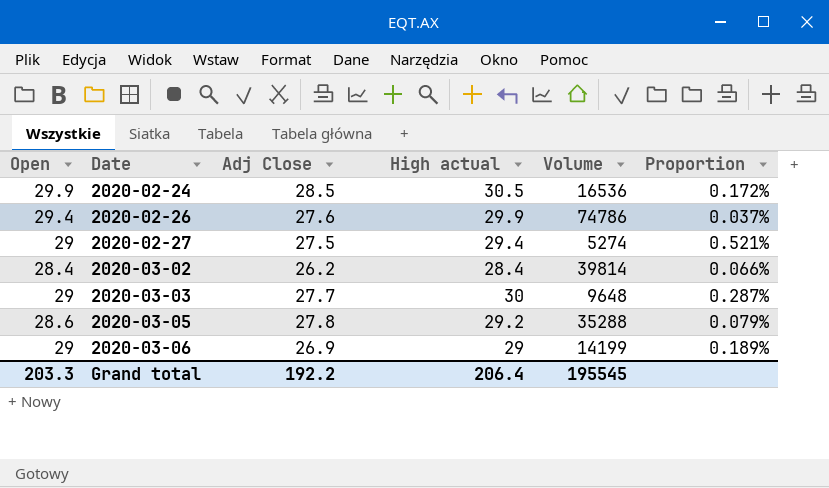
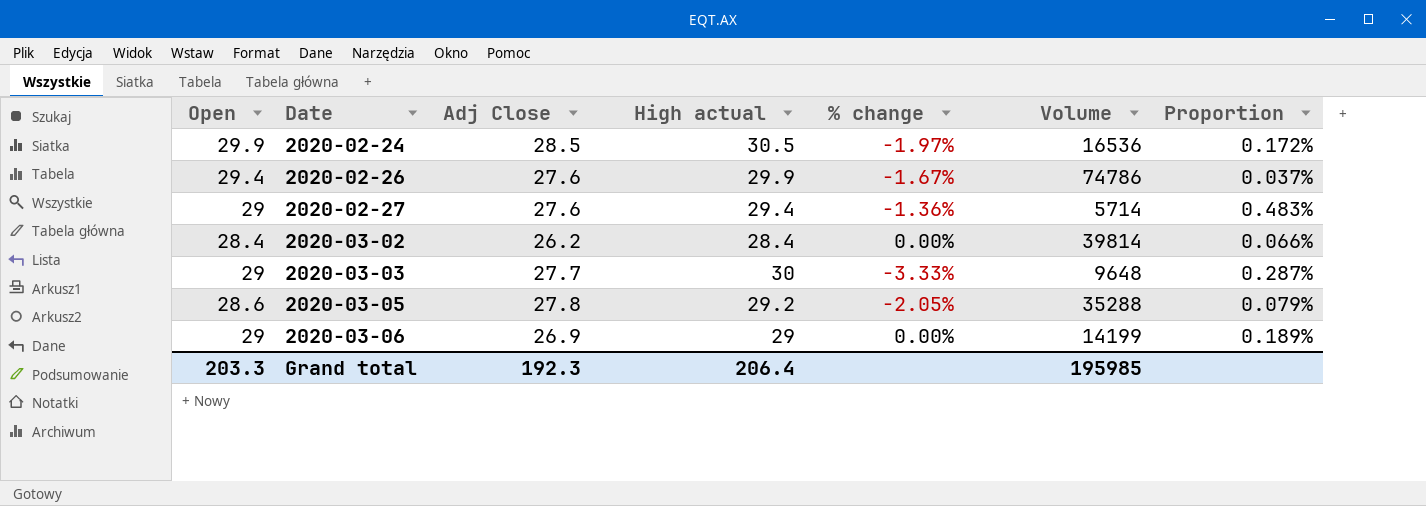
column % change | formula: none -> ([Open] - [High actual]) / [High actual]
2020-02-27 | Adj Close: 27.5 -> 27.6
2020-02-27 | Volume: 5274 -> 5714
2020-02-27 | Proportion: 0.521% -> 0.483%
Grand total | Adj Close: 192.2 -> 192.3
Grand total | Volume: 195545 -> 195985

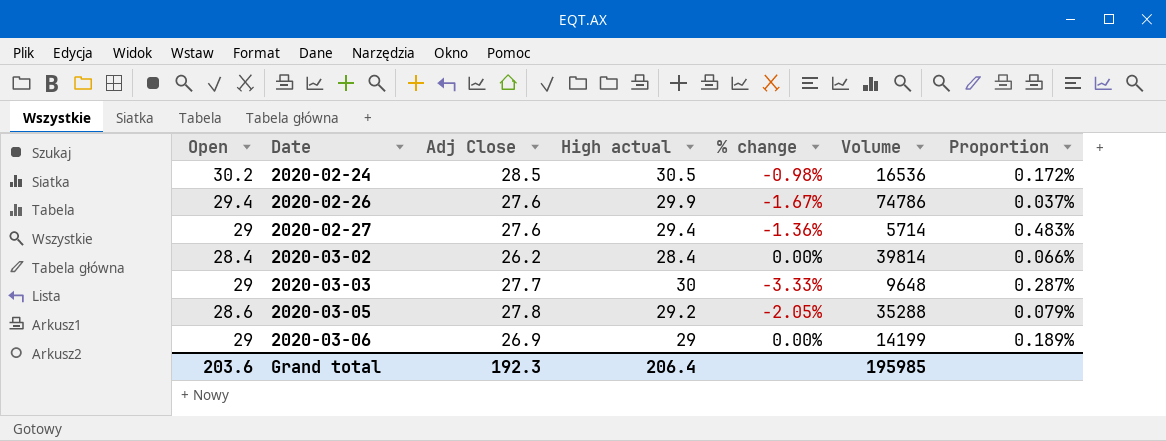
2020-02-24 | Open: 29.9 -> 30.2
2020-02-24 | % change: -1.97% -> -0.98%
Grand total | Open: 203.3 -> 203.6

